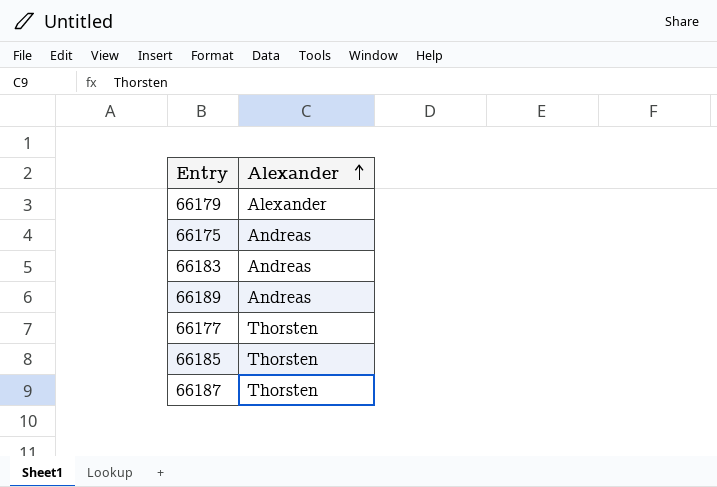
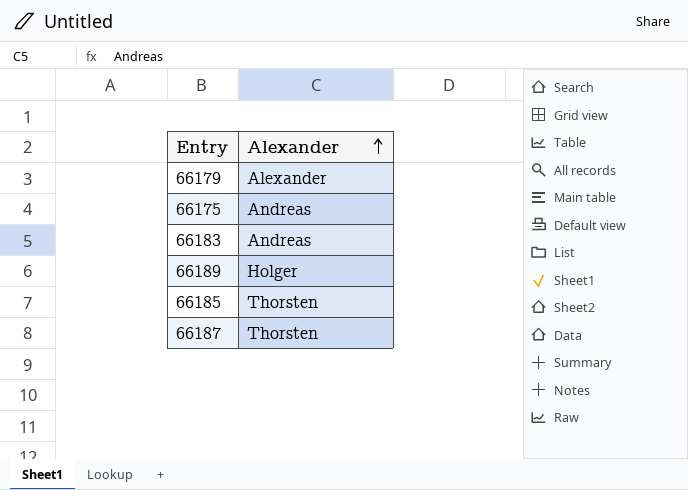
row 66177: Thorsten -> none
66189 | Alexander: Andreas -> Holger

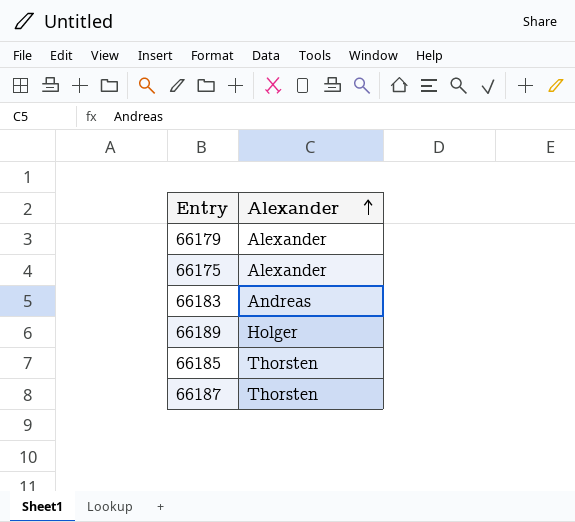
66175 | Alexander: Andreas -> Alexander

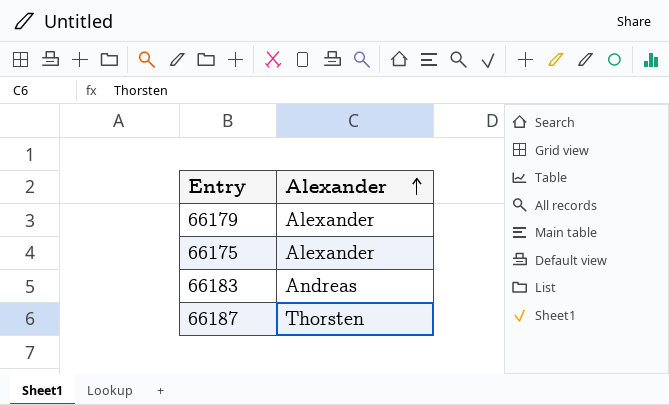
row 66189: Holger -> none
row 66185: Thorsten -> none

